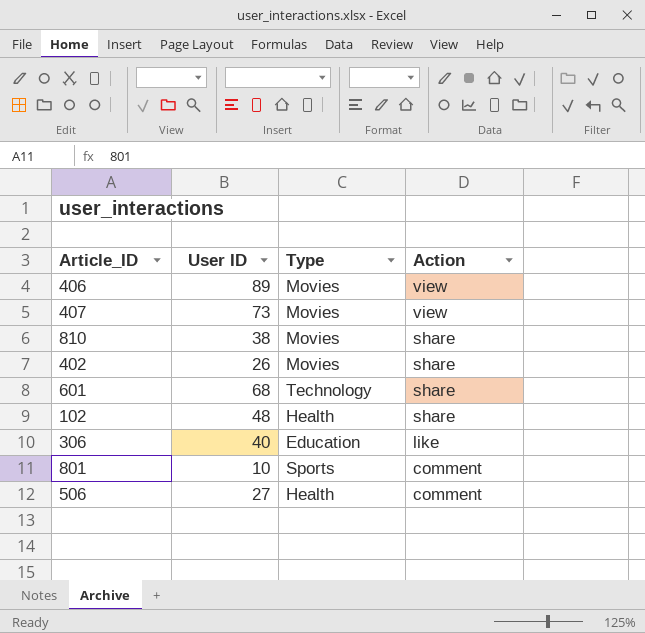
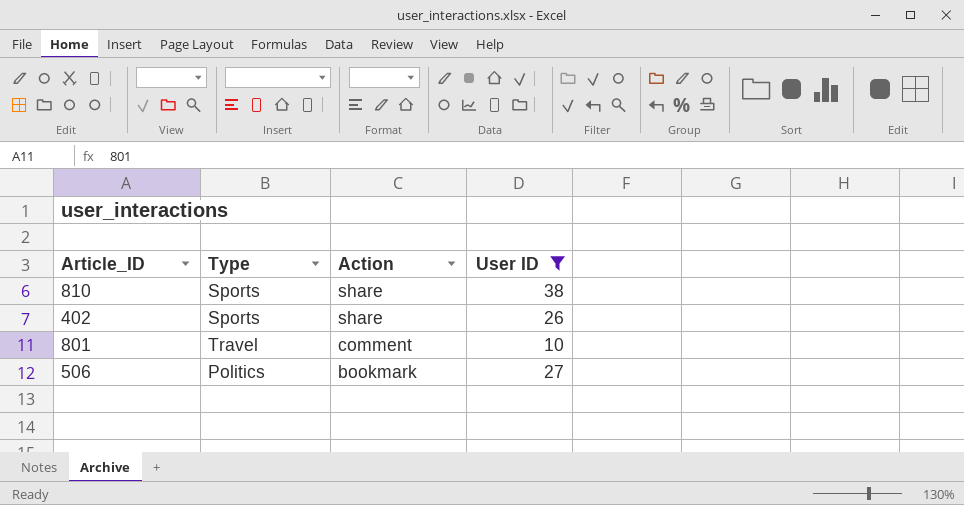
filter: none -> User ID <= 38
column User ID | position: 2 -> 4
810 | Type: Movies -> Sports
402 | Type: Movies -> Sports
801 | Type: Sports -> Travel
506 | Type: Health -> Politics
506 | Action: comment -> bookmark

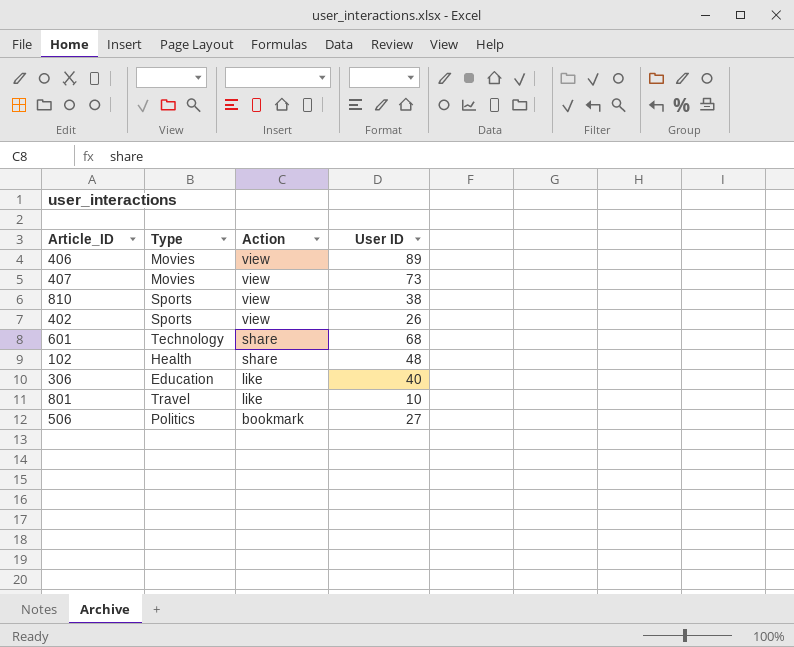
filter: User ID <= 38 -> none
810 | Action: share -> view
402 | Action: share -> view
801 | Action: comment -> like

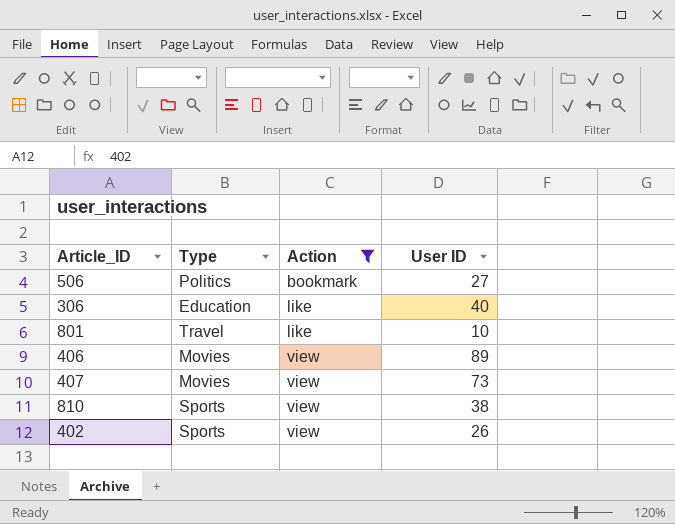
filter: none -> Action != share
row order: Action descending -> Action ascending

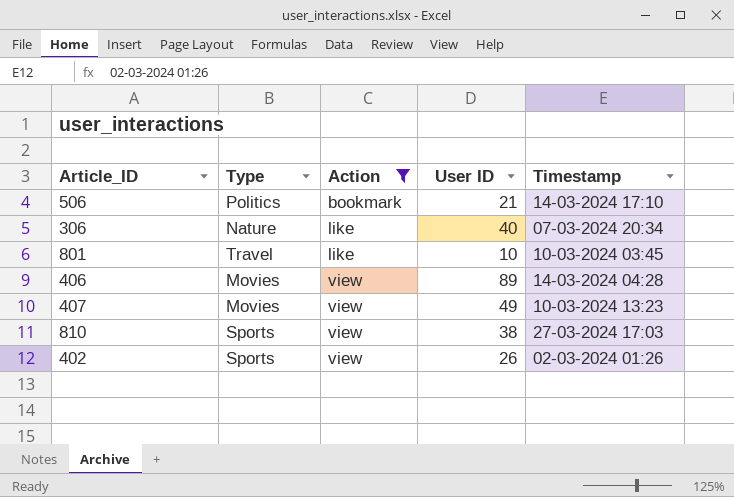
column Timestamp | position: none -> 5
506 | User ID: 27 -> 21
306 | Type: Education -> Nature
407 | User ID: 73 -> 49

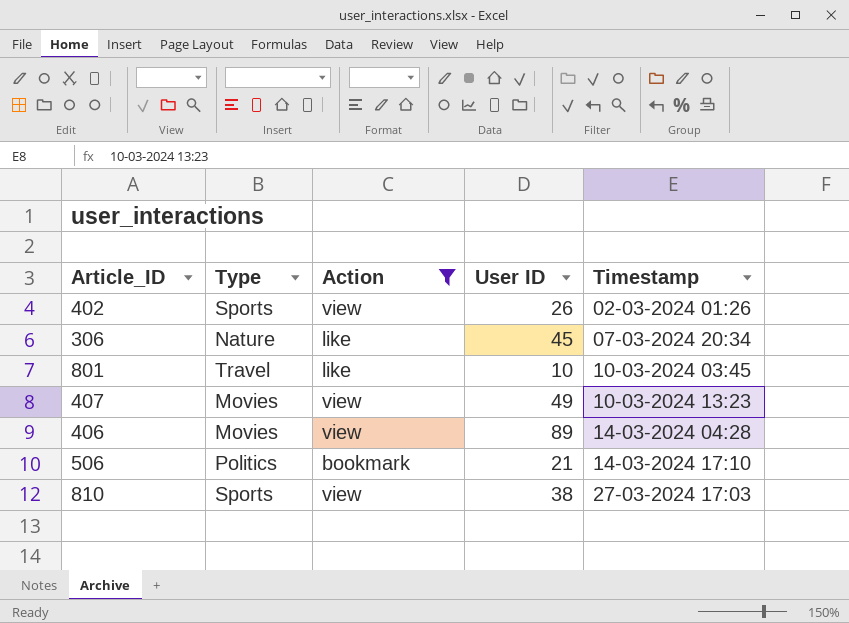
row order: Action ascending -> Timestamp ascending
306 | User ID: 40 -> 45

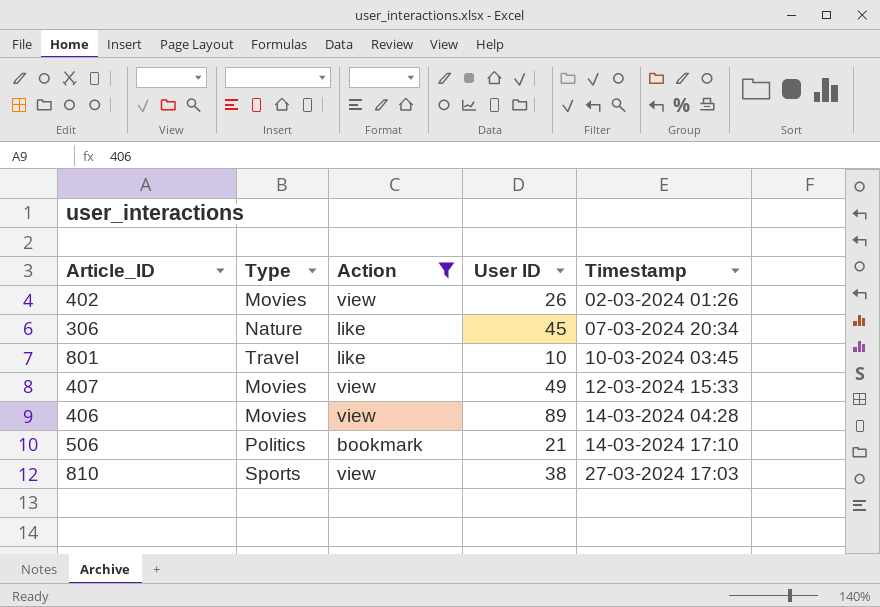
402 | Type: Sports -> Movies
407 | Timestamp: 10-03-2024 13:23 -> 12-03-2024 15:33

